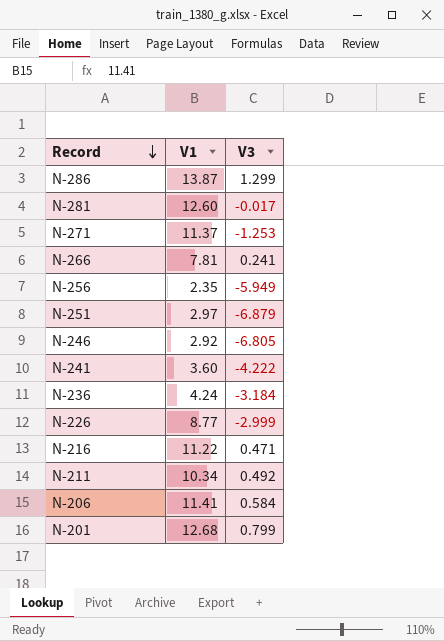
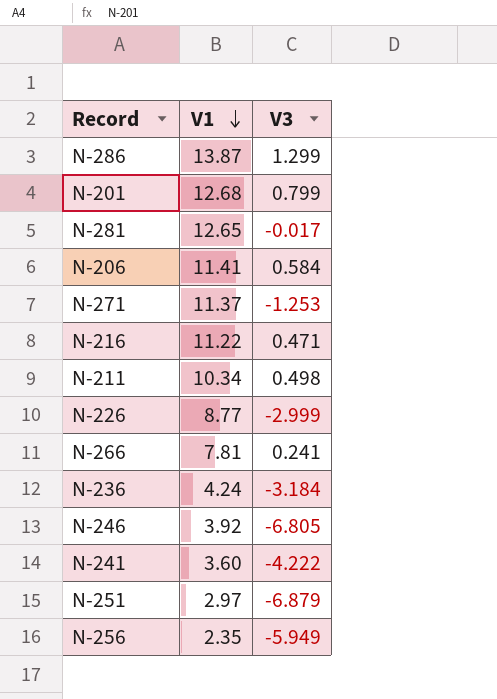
row order: Record descending -> V1 descending
N-281 | V1: 12.60 -> 12.65
N-211 | V3: 0.492 -> 0.498
N-246 | V1: 2.92 -> 3.92

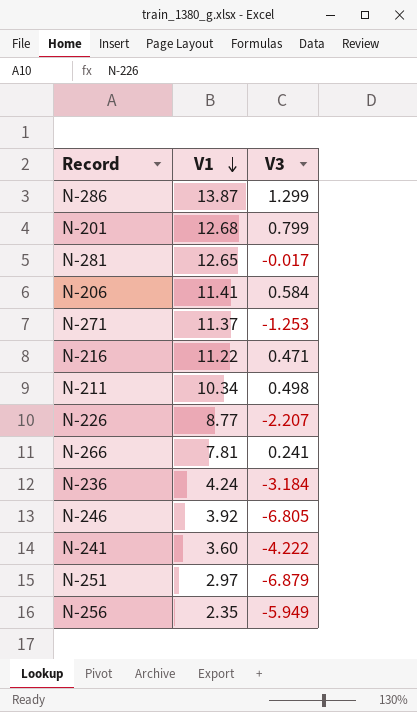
N-226 | V3: -2.999 -> -2.207

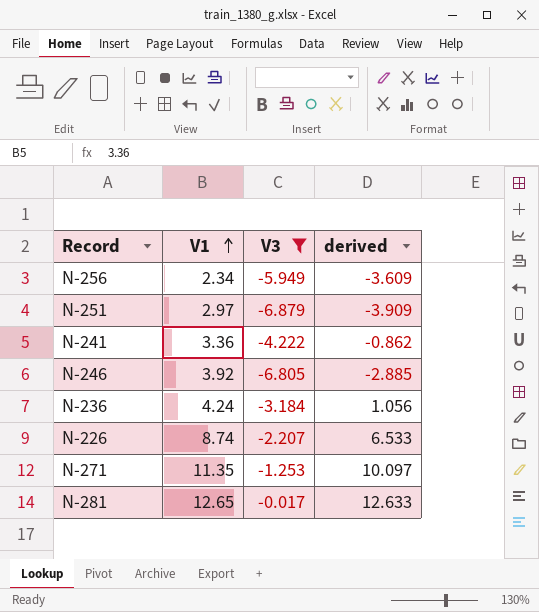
filter: none -> V3 <= -0.017
row order: V1 descending -> V1 ascending
column derived | formula: none -> [V1] + [V3]
N-256 | V1: 2.35 -> 2.34
N-241 | V1: 3.60 -> 3.36
N-226 | V1: 8.77 -> 8.74
N-271 | V1: 11.37 -> 11.35

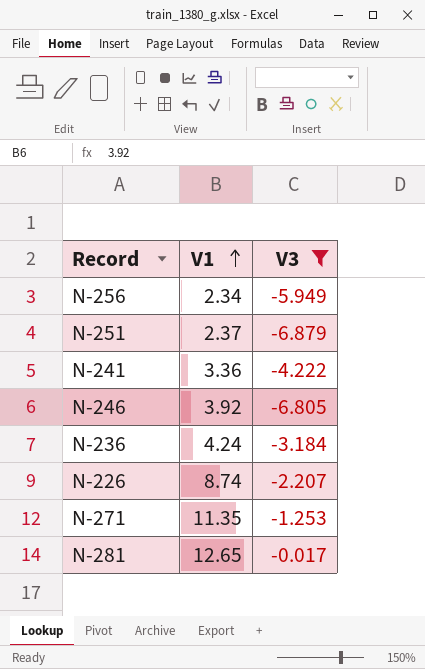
column derived | formula: [V1] + [V3] -> none
N-251 | V1: 2.97 -> 2.37

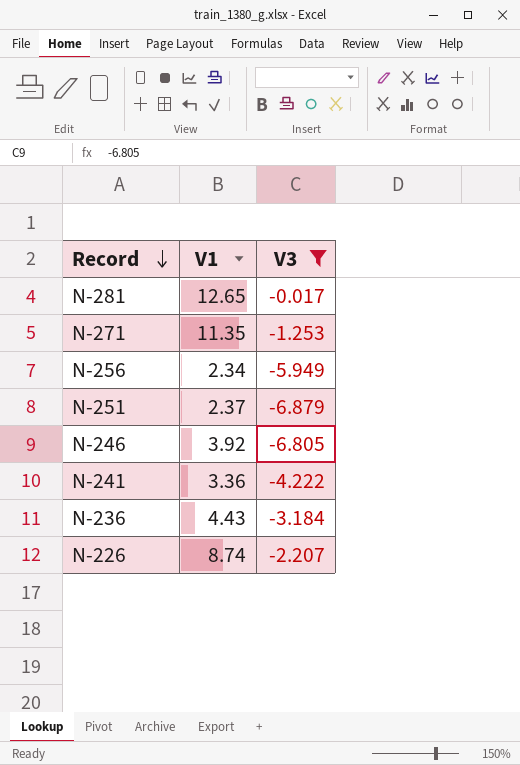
row order: V1 ascending -> Record descending
N-236 | V1: 4.24 -> 4.43

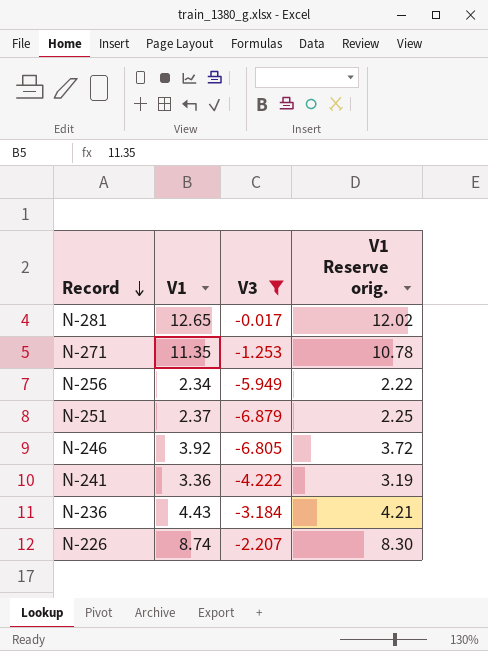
column V1 Reserve orig. | formula: none -> [V1] * 0.95

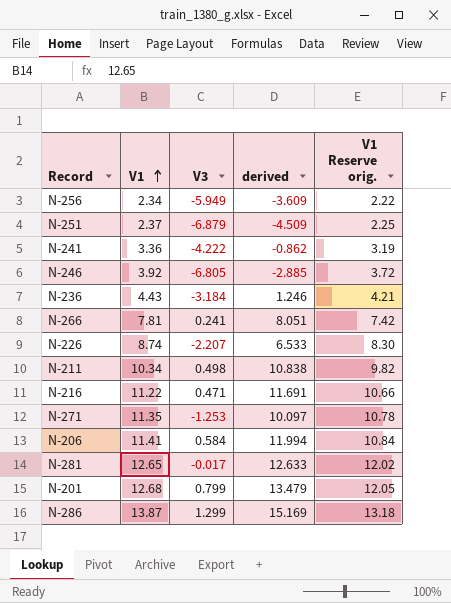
filter: V3 <= -0.017 -> none
row order: Record descending -> V1 ascending
column derived | formula: none -> [V1] + [V3]

